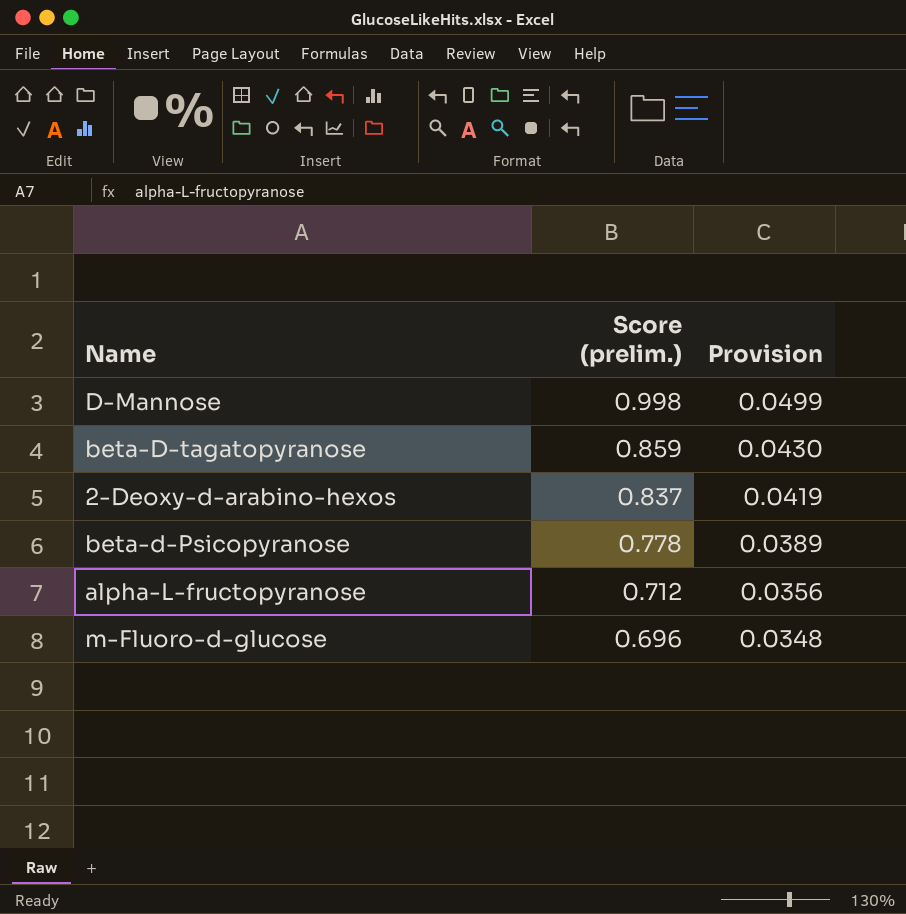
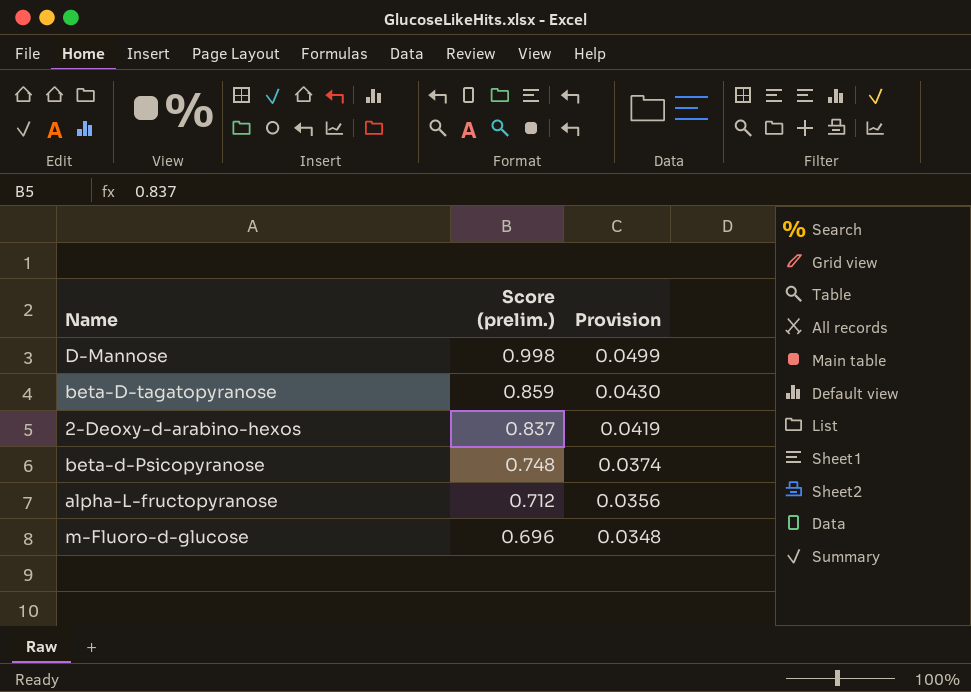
beta-d-Psicopyranose | Score (prelim.): 0.778 -> 0.748
beta-d-Psicopyranose | Provision: 0.0389 -> 0.0374

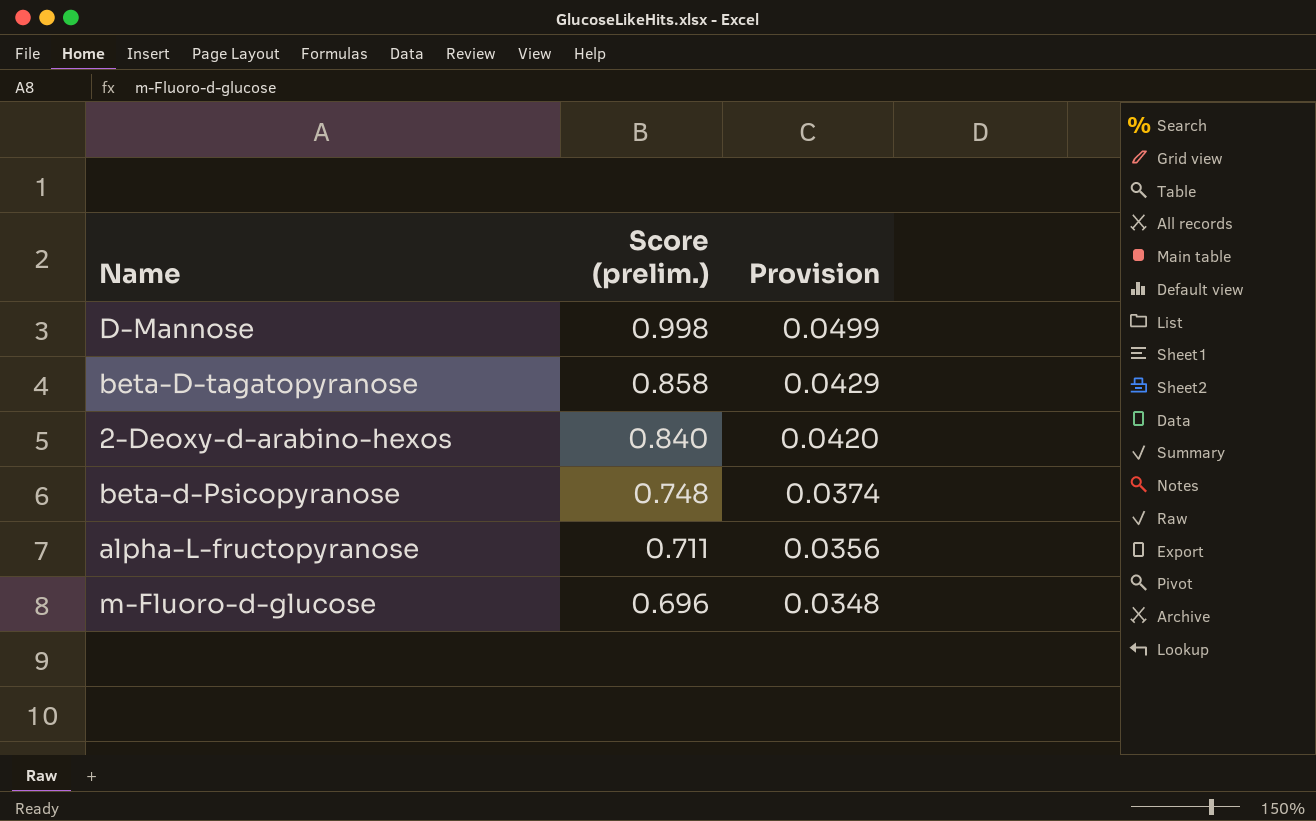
beta-D-tagatopyranose | Score (prelim.): 0.859 -> 0.858
beta-D-tagatopyranose | Provision: 0.0430 -> 0.0429
2-Deoxy-d-arabino-hexos | Score (prelim.): 0.837 -> 0.840
2-Deoxy-d-arabino-hexos | Provision: 0.0419 -> 0.0420
alpha-L-fructopyranose | Score (prelim.): 0.712 -> 0.711

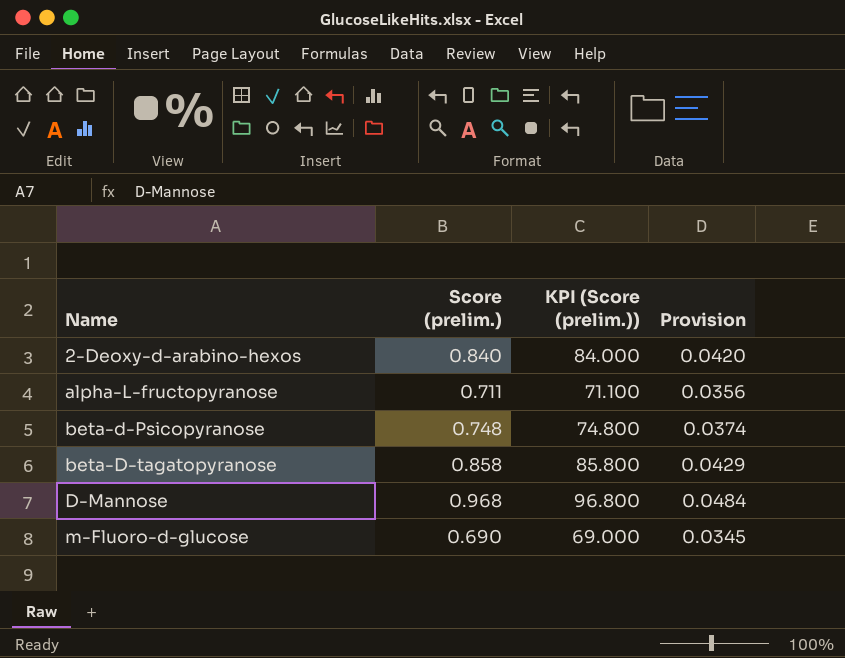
row order: Score (prelim.) descending -> Name ascending
column KPI (Score (prelim.)) | formula: none -> [Score (prelim.)] * 100
D-Mannose | Score (prelim.): 0.998 -> 0.968
D-Mannose | Provision: 0.0499 -> 0.0484
m-Fluoro-d-glucose | Score (prelim.): 0.696 -> 0.690
m-Fluoro-d-glucose | Provision: 0.0348 -> 0.0345

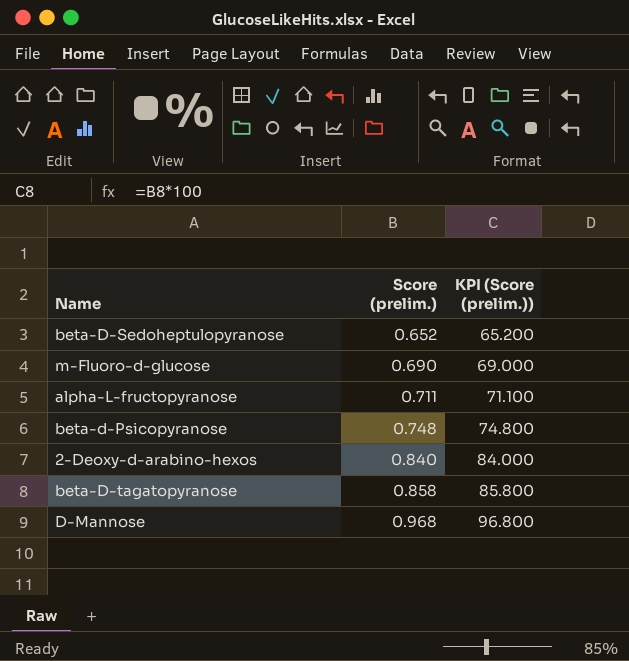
row order: Name ascending -> Score (prelim.) ascending
column Provision | formula: [Score (prelim.)] * 0.05 -> none
row beta-D-Sedoheptulopyranose: none -> 0.652 | 65.200

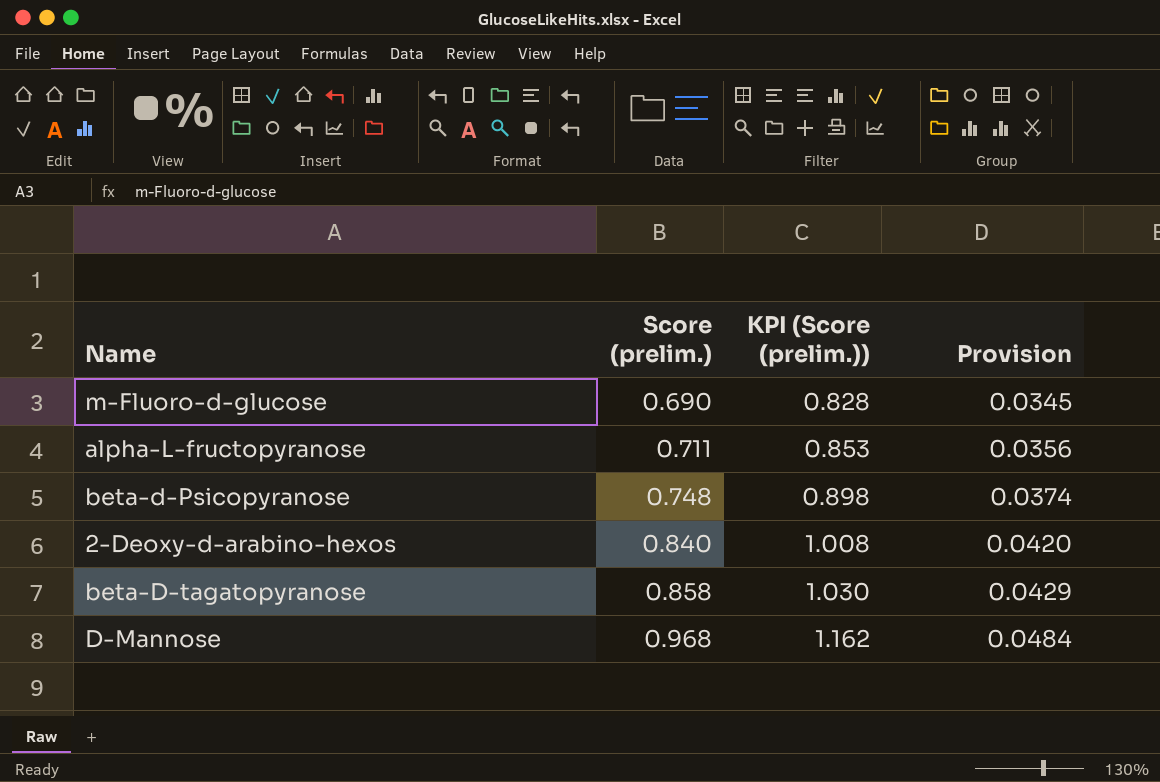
column KPI (Score (prelim.)) | formula: [Score (prelim.)] * 100 -> [Score (prelim.)] * 1.2
column Provision | formula: none -> [Score (prelim.)] * 0.05
row beta-D-Sedoheptulopyranose: 0.652 | 65.200 -> none

